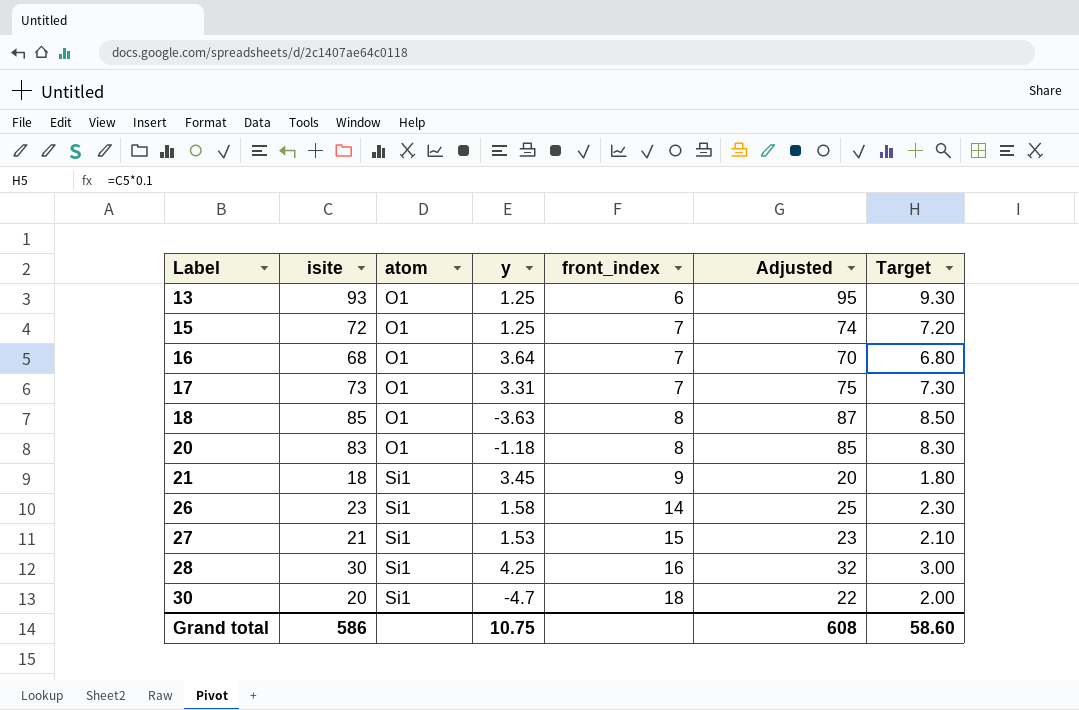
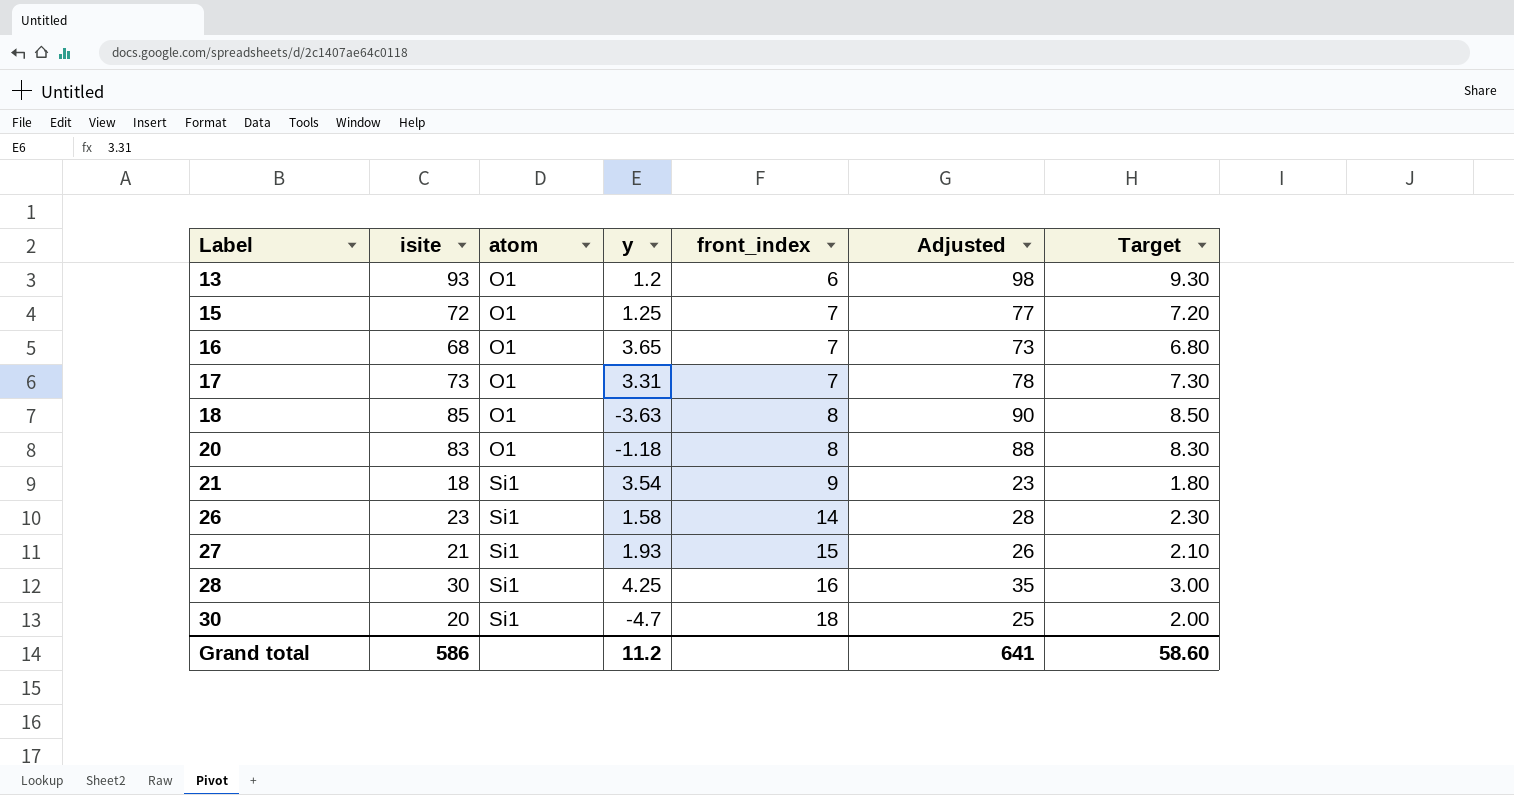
column Adjusted | formula: [isite] + 2 -> [isite] + 5
13 | y: 1.25 -> 1.2
16 | y: 3.64 -> 3.65
21 | y: 3.45 -> 3.54
27 | y: 1.53 -> 1.93
Grand total | y: 10.75 -> 11.2
Grand total | Adjusted: 608 -> 641

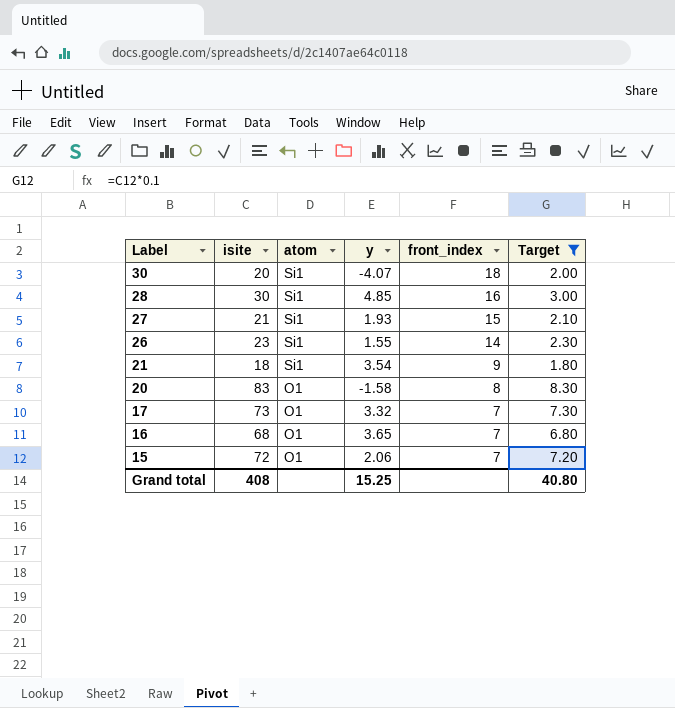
filter: none -> Target <= 8.30
row order: Label ascending -> Label descending
column Adjusted | formula: [isite] + 5 -> none
30 | y: -4.7 -> -4.07
28 | y: 4.25 -> 4.85
26 | y: 1.58 -> 1.55
20 | y: -1.18 -> -1.58
17 | y: 3.31 -> 3.32
15 | y: 1.25 -> 2.06
Grand total | isite: 586 -> 408
Grand total | y: 11.2 -> 15.25
Grand total | Target: 58.60 -> 40.80

